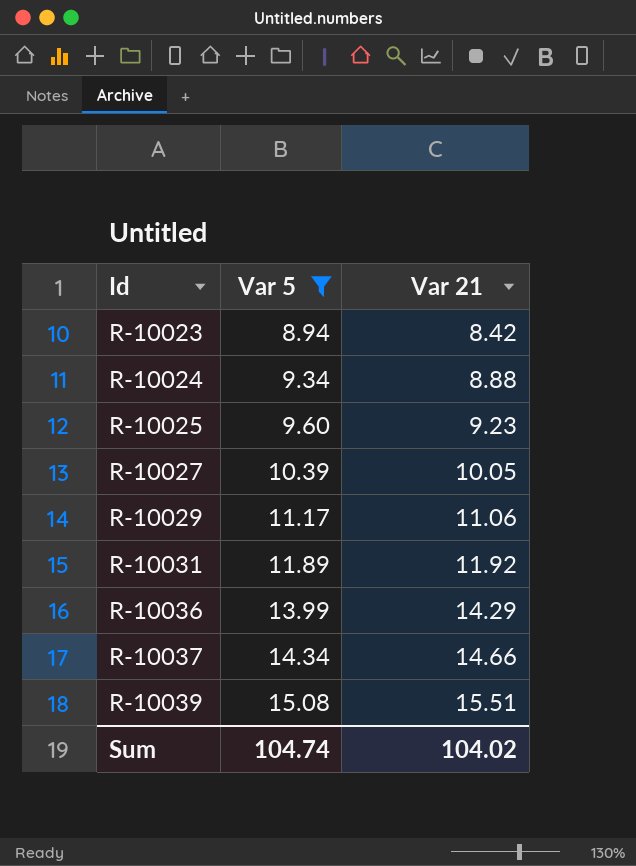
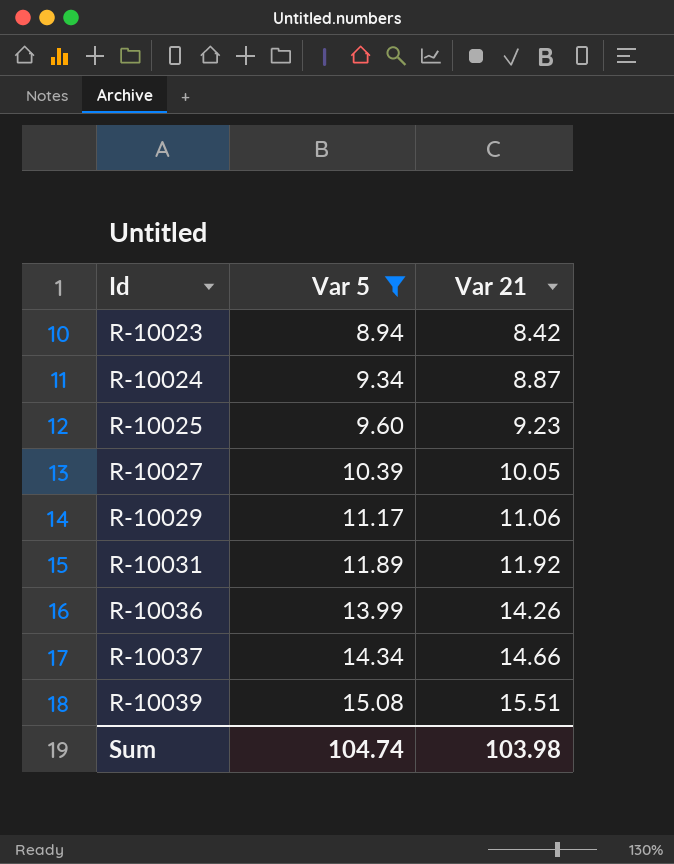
R-10024 | Var 21: 8.88 -> 8.87
R-10036 | Var 21: 14.29 -> 14.26
Sum | Var 21: 104.02 -> 103.98

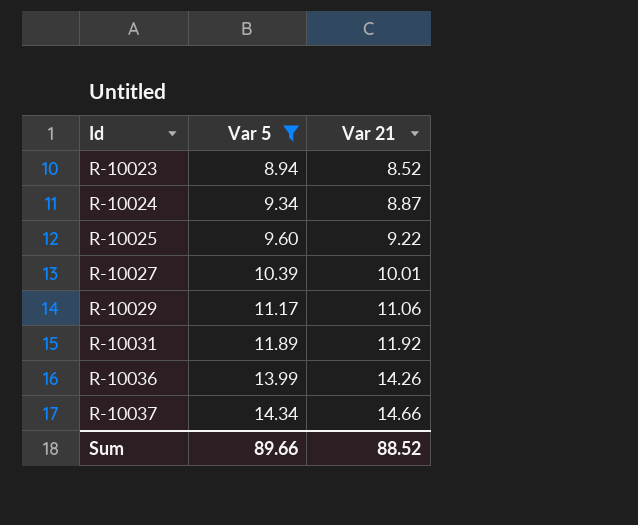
row R-10039: 15.08 | 15.51 -> none
R-10023 | Var 21: 8.42 -> 8.52
R-10025 | Var 21: 9.23 -> 9.22
R-10027 | Var 21: 10.05 -> 10.01
Sum | Var 5: 104.74 -> 89.66
Sum | Var 21: 103.98 -> 88.52

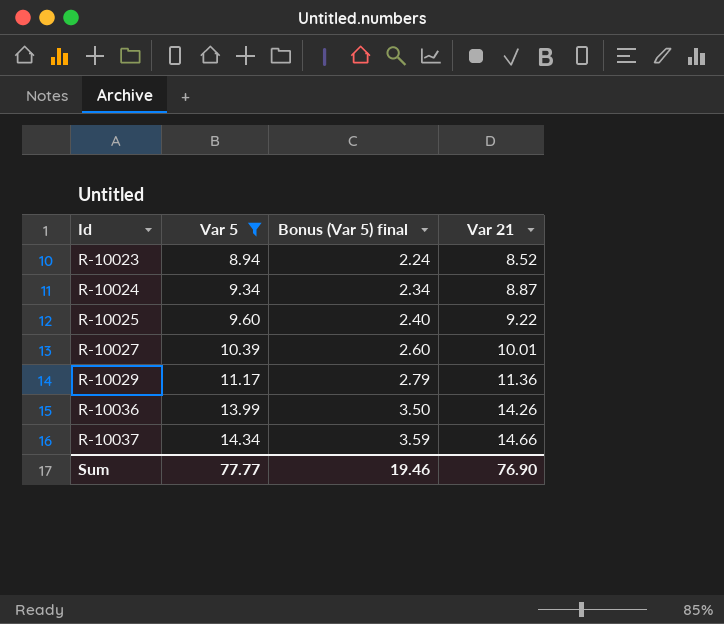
column Bonus (Var 5) final | formula: none -> [Var 5] * 0.25
row R-10031: 11.89 | 11.92 -> none
R-10029 | Var 21: 11.06 -> 11.36
Sum | Var 5: 89.66 -> 77.77
Sum | Var 21: 88.52 -> 76.90

